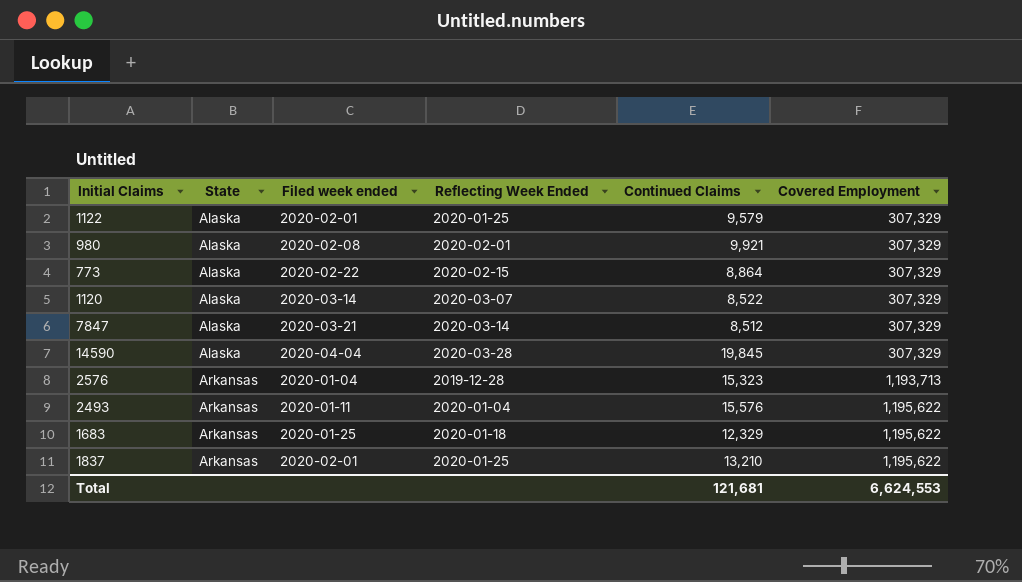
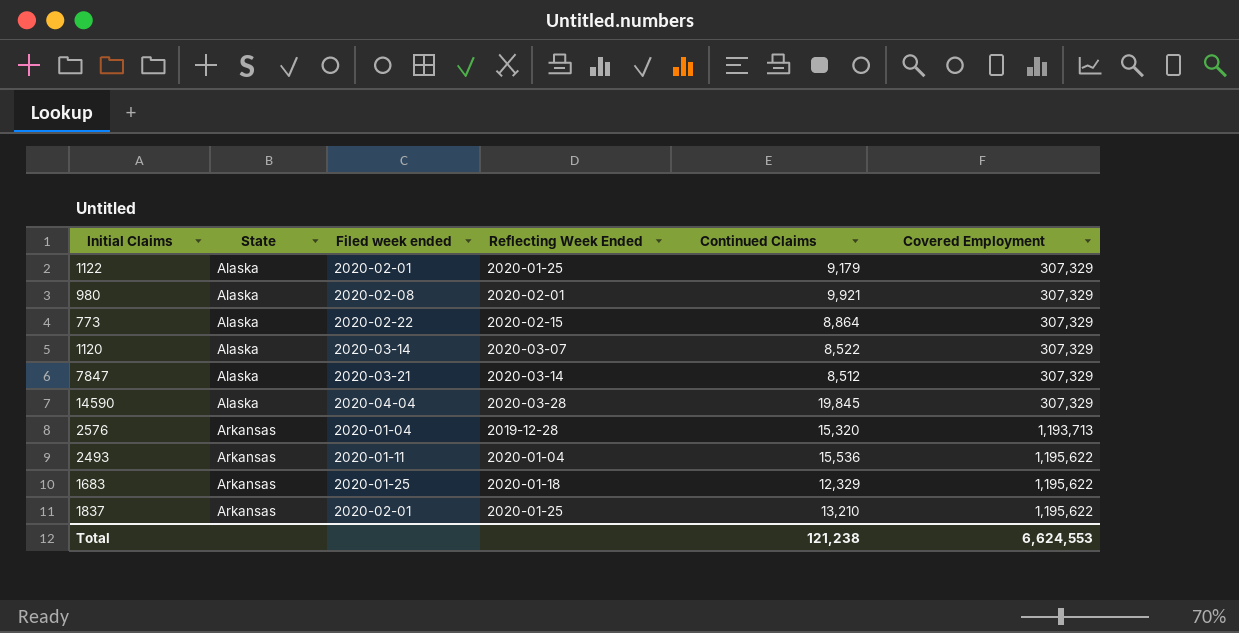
1122 | Continued Claims: 9,579 -> 9,179
2576 | Continued Claims: 15,323 -> 15,320
2493 | Continued Claims: 15,576 -> 15,536
Total | Continued Claims: 121,681 -> 121,238

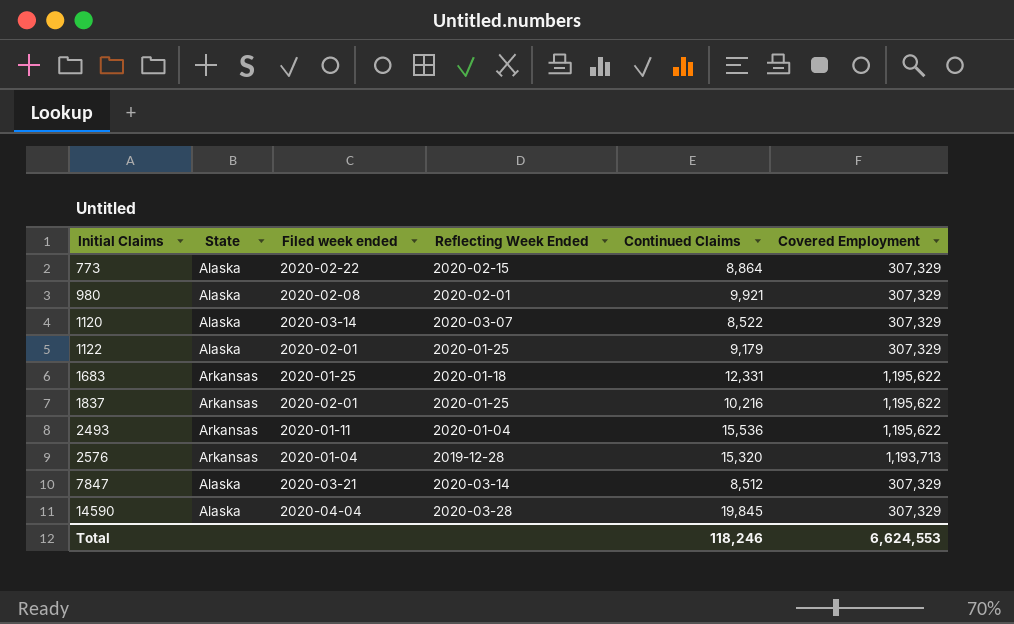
row order: State ascending -> Initial Claims ascending
1683 | Continued Claims: 12,329 -> 12,331
1837 | Continued Claims: 13,210 -> 10,216
Total | Continued Claims: 121,238 -> 118,246

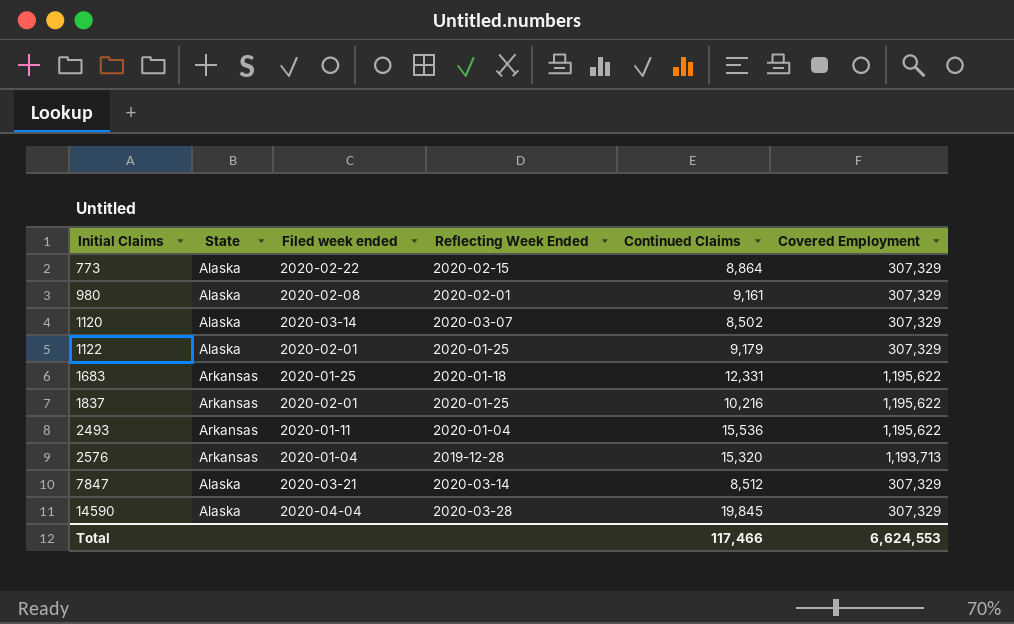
980 | Continued Claims: 9,921 -> 9,161
1120 | Continued Claims: 8,522 -> 8,502
Total | Continued Claims: 118,246 -> 117,466

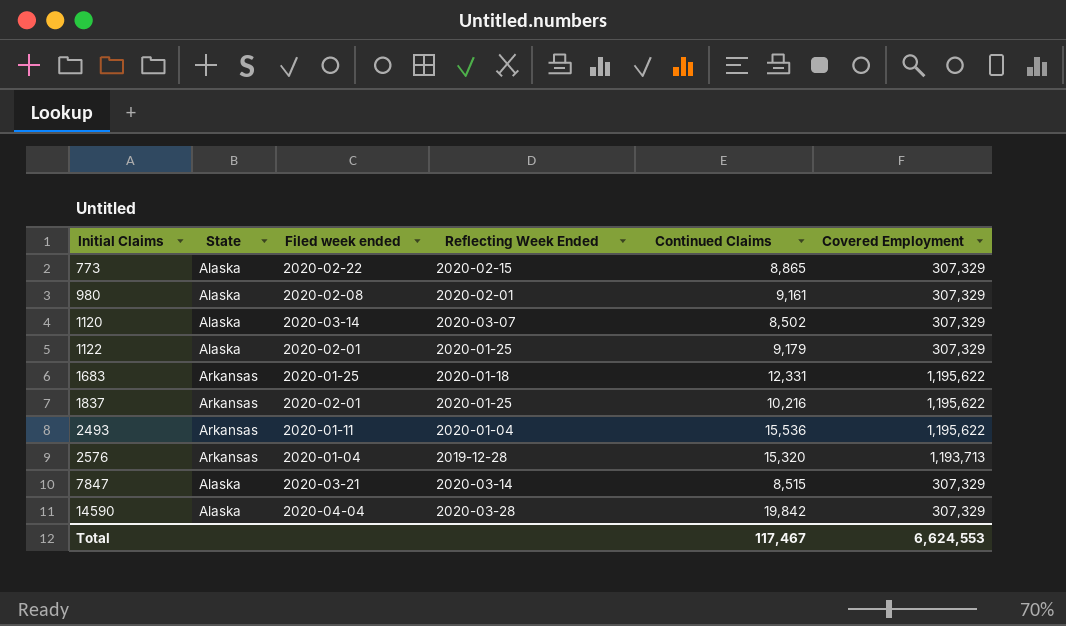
773 | Continued Claims: 8,864 -> 8,865
7847 | Continued Claims: 8,512 -> 8,515
14590 | Continued Claims: 19,845 -> 19,842
Total | Continued Claims: 117,466 -> 117,467

